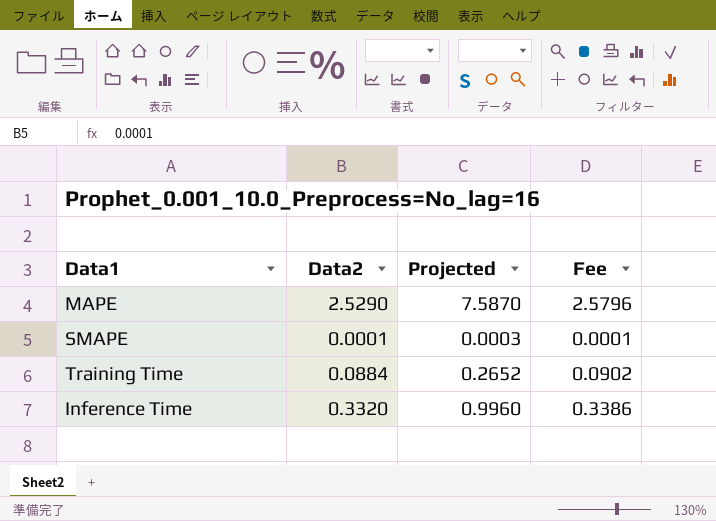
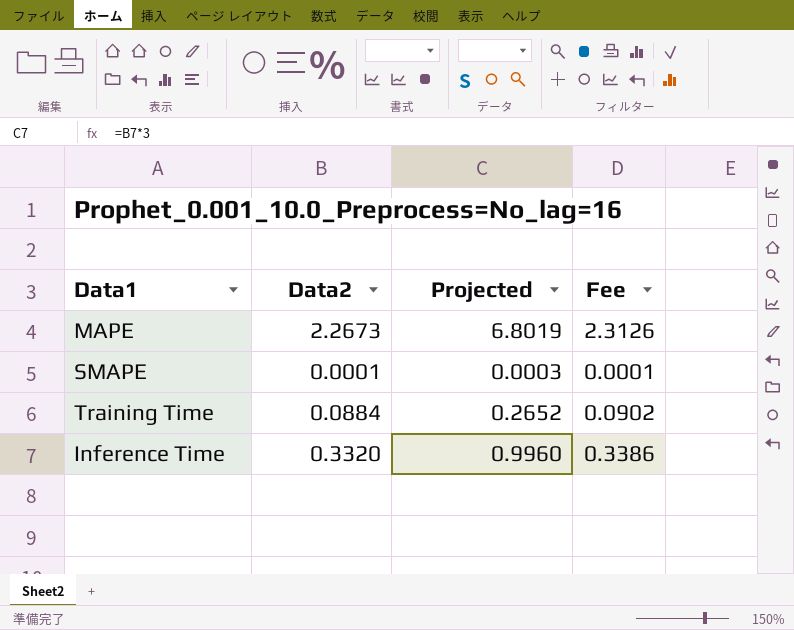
MAPE | Data2: 2.5290 -> 2.2673
MAPE | Projected: 7.5870 -> 6.8019
MAPE | Fee: 2.5796 -> 2.3126

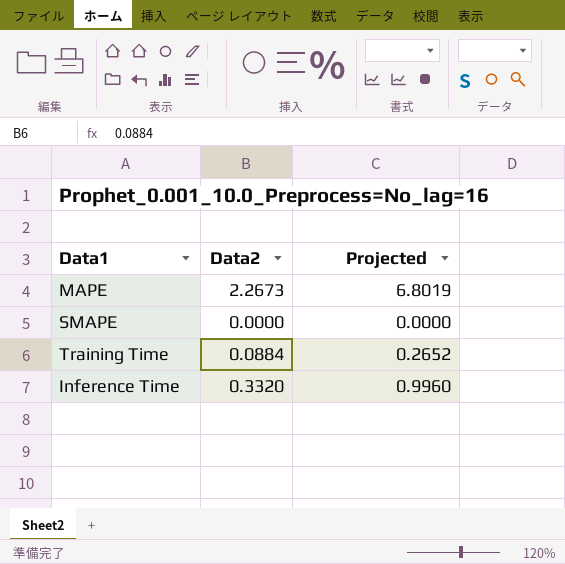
column Fee | formula: [Data2] * 1.02 -> none
SMAPE | Data2: 0.0001 -> 0.0000
SMAPE | Projected: 0.0003 -> 0.0000

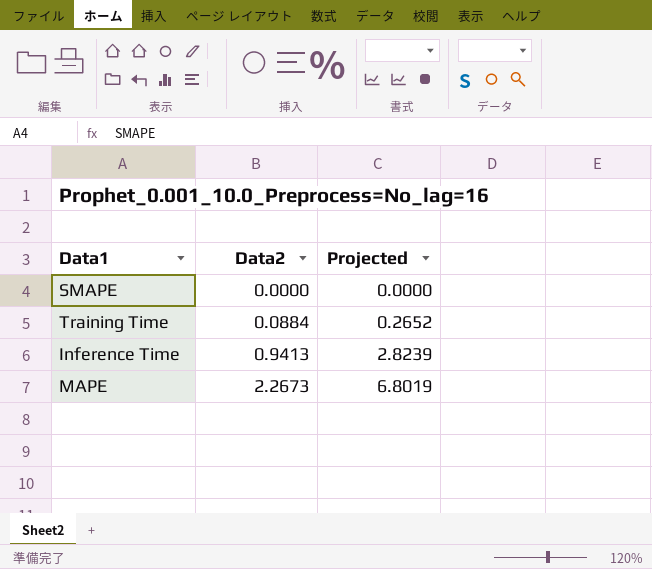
row order: none -> Data2 ascending
Inference Time | Data2: 0.3320 -> 0.9413
Inference Time | Projected: 0.9960 -> 2.8239

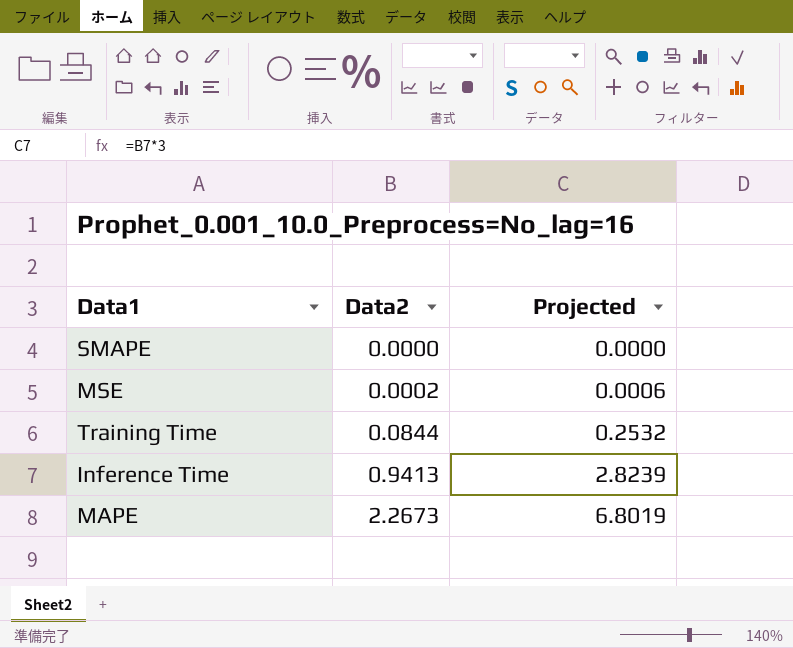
row MSE: none -> 0.0002 | 0.0006
Training Time | Data2: 0.0884 -> 0.0844
Training Time | Projected: 0.2652 -> 0.2532

